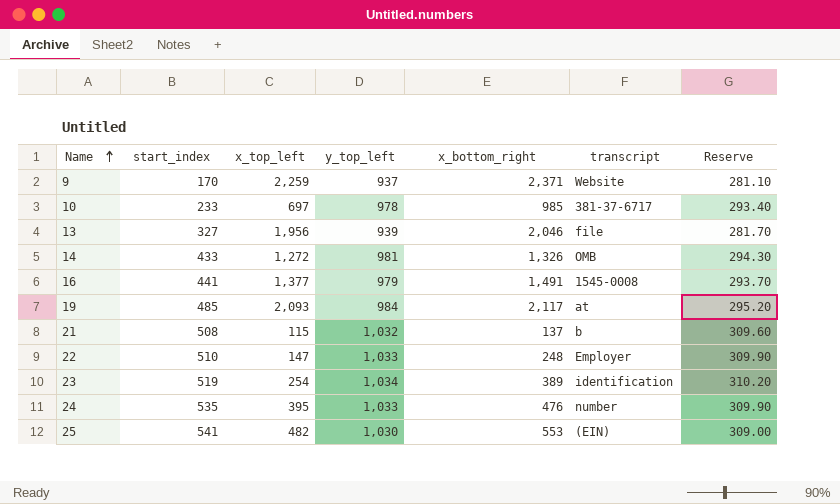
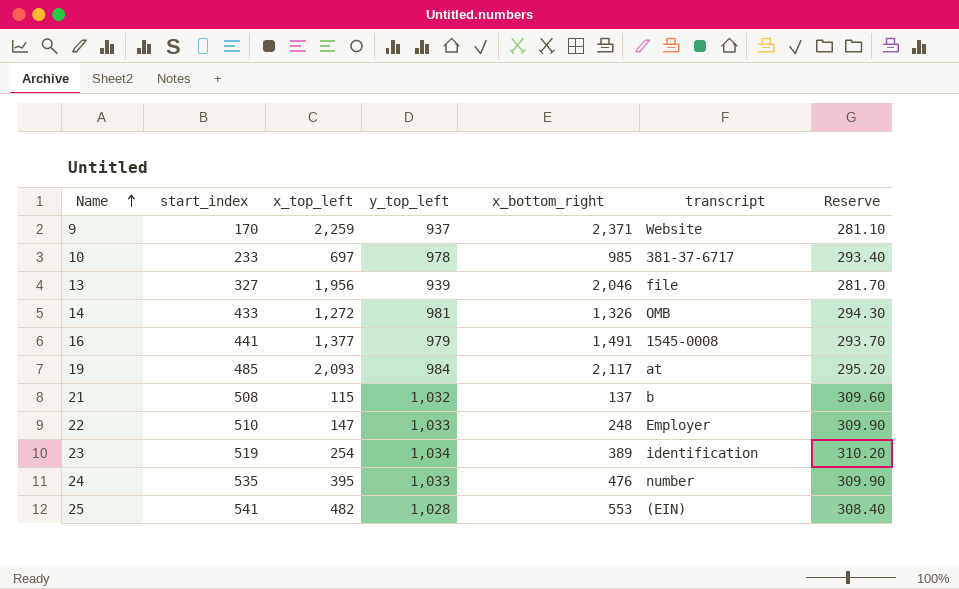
25 | y_top_left: 1,030 -> 1,028
25 | Reserve: 309.00 -> 308.40

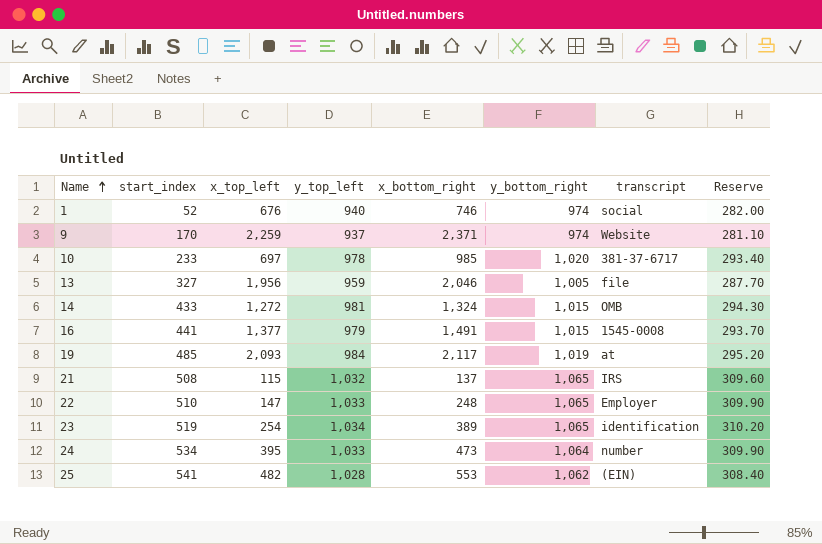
column y_bottom_right | position: none -> 6
row 1: none -> 52 | 676 | 940 | 746 | 974 | social | 282.00
13 | y_top_left: 939 -> 959
13 | Reserve: 281.70 -> 287.70
14 | x_bottom_right: 1,326 -> 1,324
21 | transcript: b -> IRS
24 | start_index: 535 -> 534
24 | x_bottom_right: 476 -> 473

